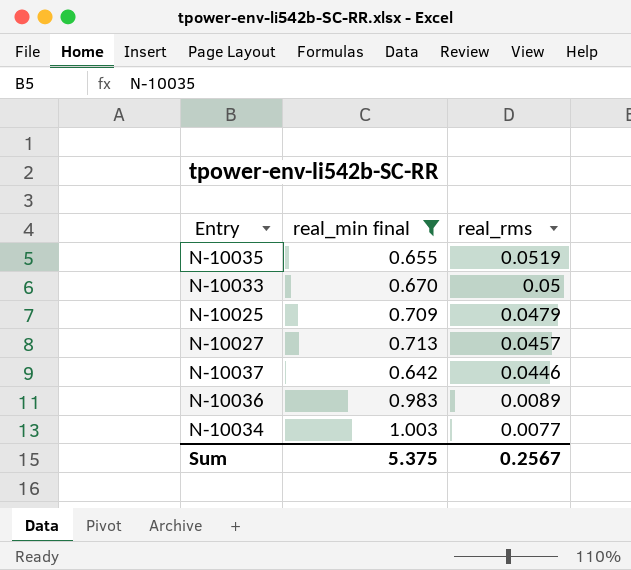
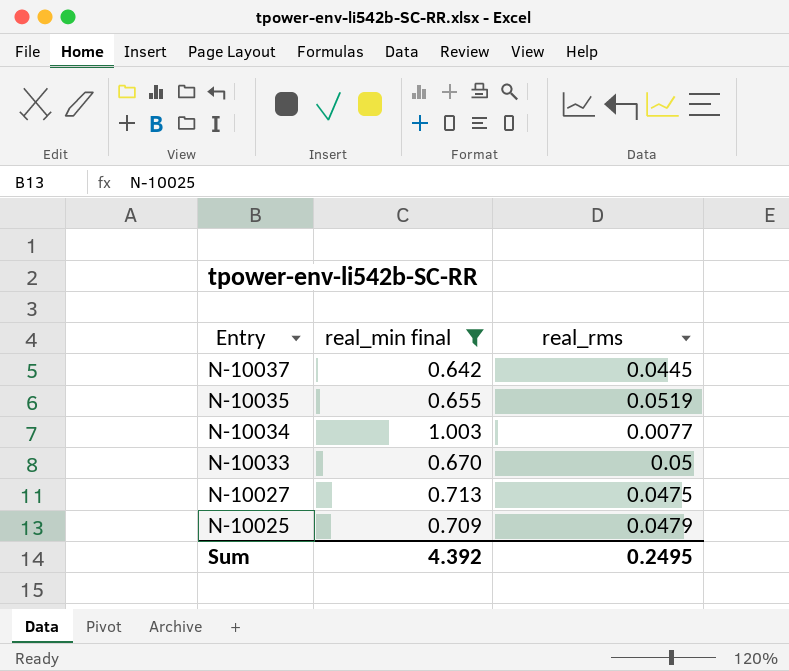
row order: real_rms descending -> Entry descending
row N-10036: 0.983 | 0.0089 -> none
N-10037 | real_rms: 0.0446 -> 0.0445
N-10027 | real_rms: 0.0457 -> 0.0475
Sum | real_min final: 5.375 -> 4.392
Sum | real_rms: 0.2567 -> 0.2495

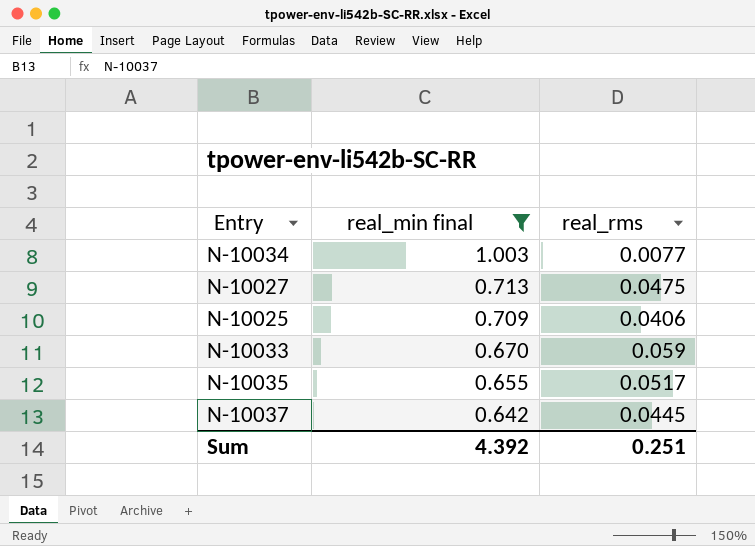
row order: Entry descending -> real_min final descending
N-10025 | real_rms: 0.0479 -> 0.0406
N-10033 | real_rms: 0.05 -> 0.059
N-10035 | real_rms: 0.0519 -> 0.0517
Sum | real_rms: 0.2495 -> 0.251

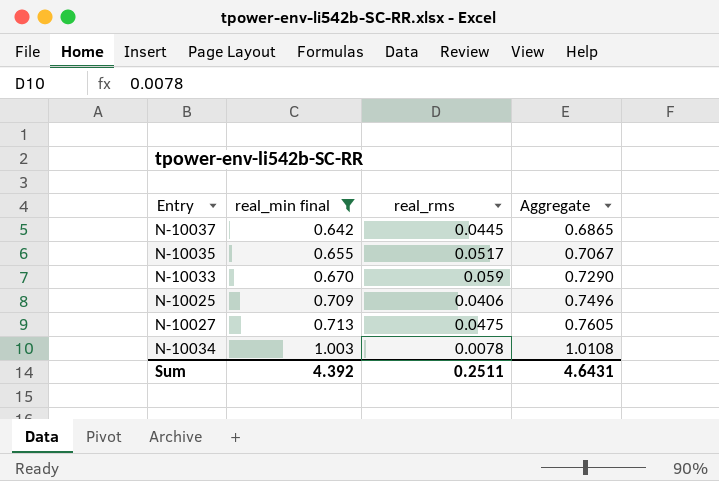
row order: real_min final descending -> real_min final ascending
column Aggregate | formula: none -> [real_min final] + [real_rms]
N-10034 | real_rms: 0.0077 -> 0.0078
Sum | real_rms: 0.251 -> 0.2511

